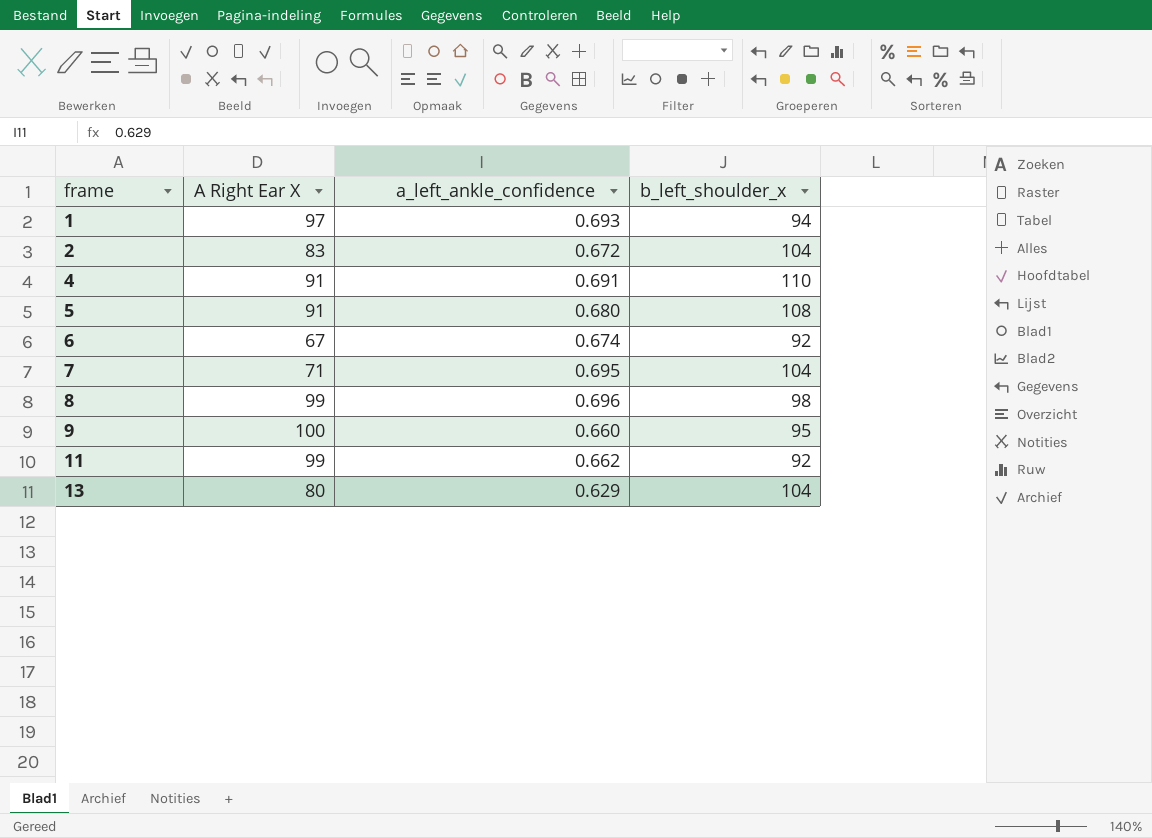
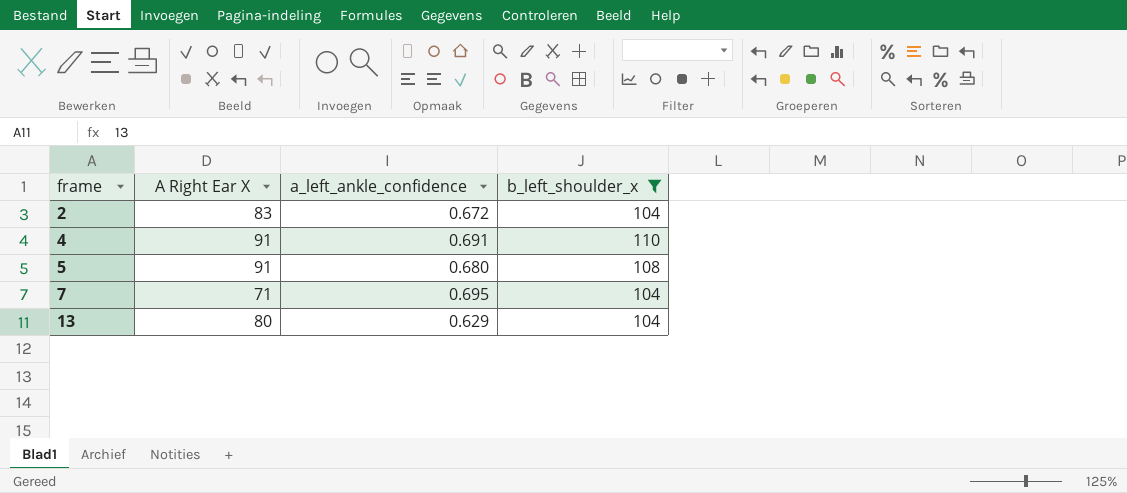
filter: none -> b_left_shoulder_x >= 104

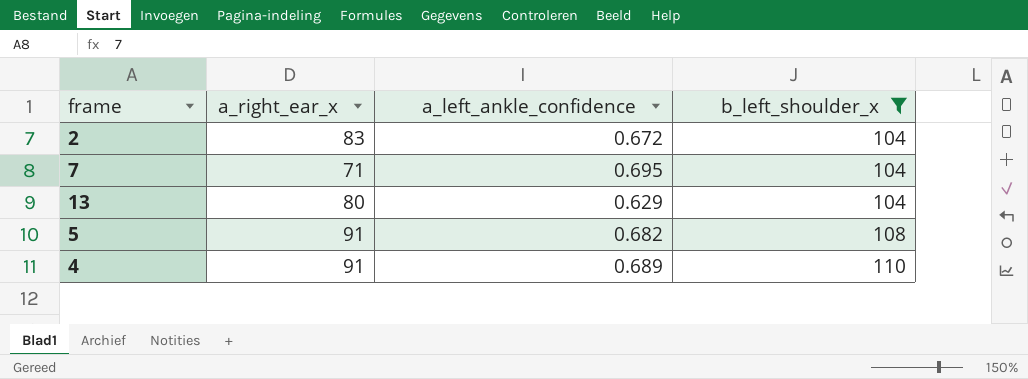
row order: frame ascending -> b_left_shoulder_x ascending
column name: A Right Ear X -> a_right_ear_x
5 | a_left_ankle_confidence: 0.680 -> 0.682
4 | a_left_ankle_confidence: 0.691 -> 0.689

